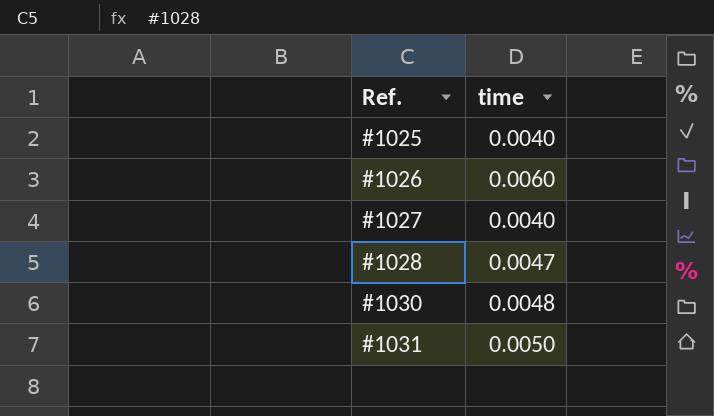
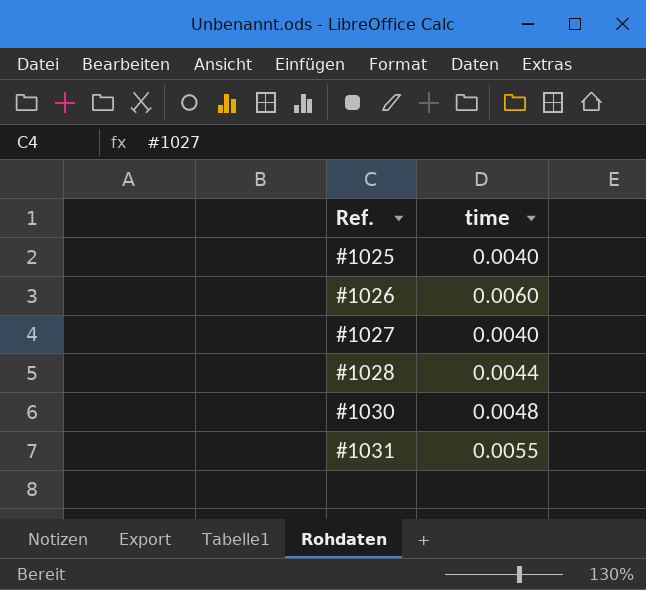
#1028 | time: 0.0047 -> 0.0044
#1031 | time: 0.0050 -> 0.0055

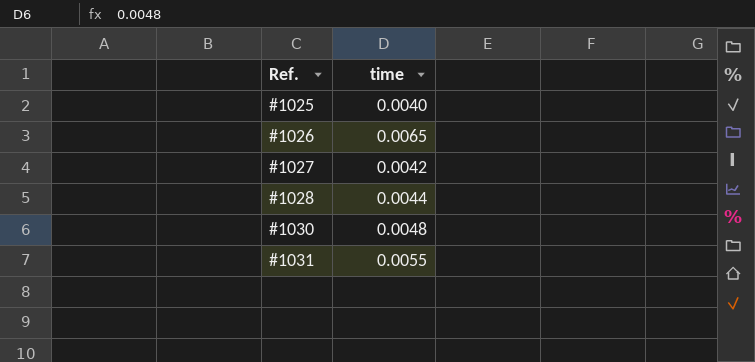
#1026 | time: 0.0060 -> 0.0065
#1027 | time: 0.0040 -> 0.0042

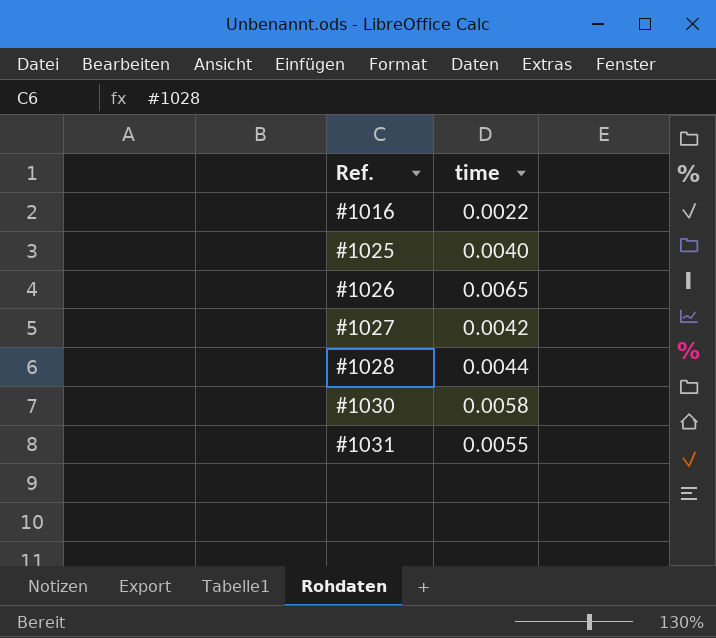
row #1016: none -> 0.0022
#1030 | time: 0.0048 -> 0.0058

